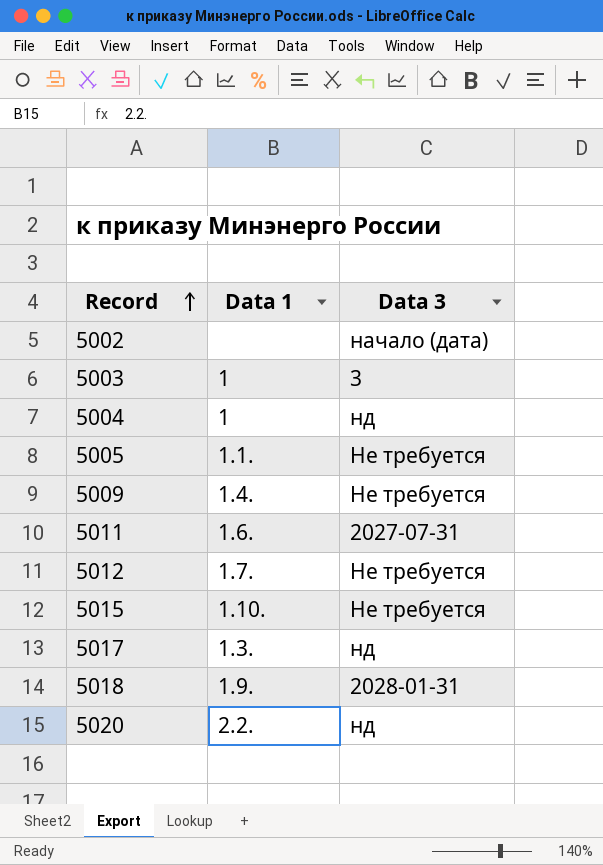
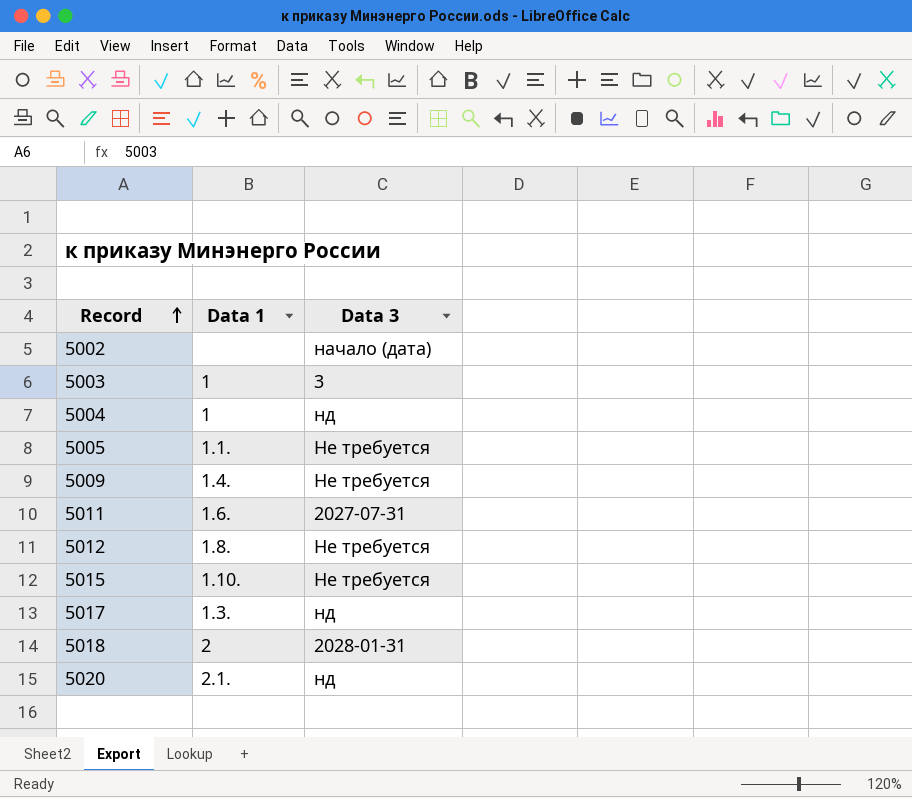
5012 | Data 1: 1.7. -> 1.8.
5018 | Data 1: 1.9. -> 2
5020 | Data 1: 2.2. -> 2.1.

